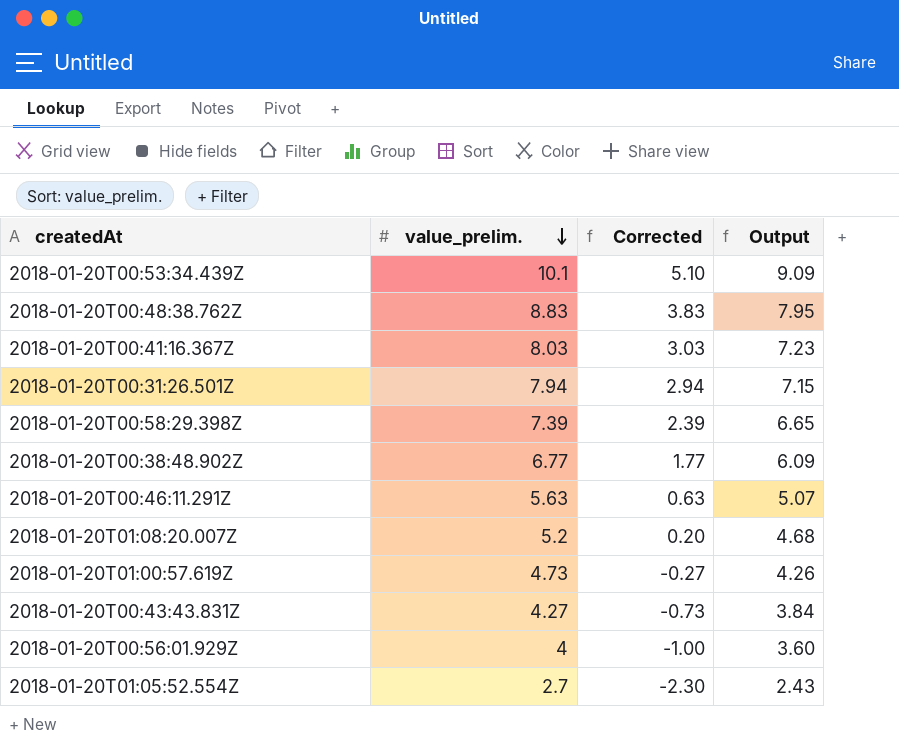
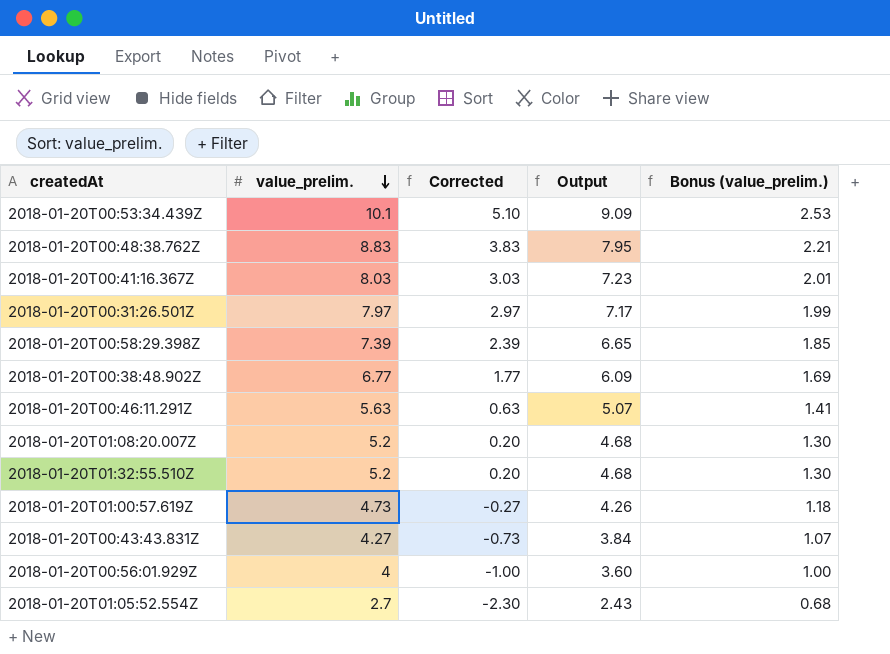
column Bonus (value_prelim.) | formula: none -> [value_prelim.] * 0.25
2018-01-20T00:31:26.501Z | value_prelim.: 7.94 -> 7.97
2018-01-20T00:31:26.501Z | Corrected: 2.94 -> 2.97
2018-01-20T00:31:26.501Z | Output: 7.15 -> 7.17
row 2018-01-20T01:32:55.510Z: none -> 5.2 | 0.20 | 4.68 | 1.30

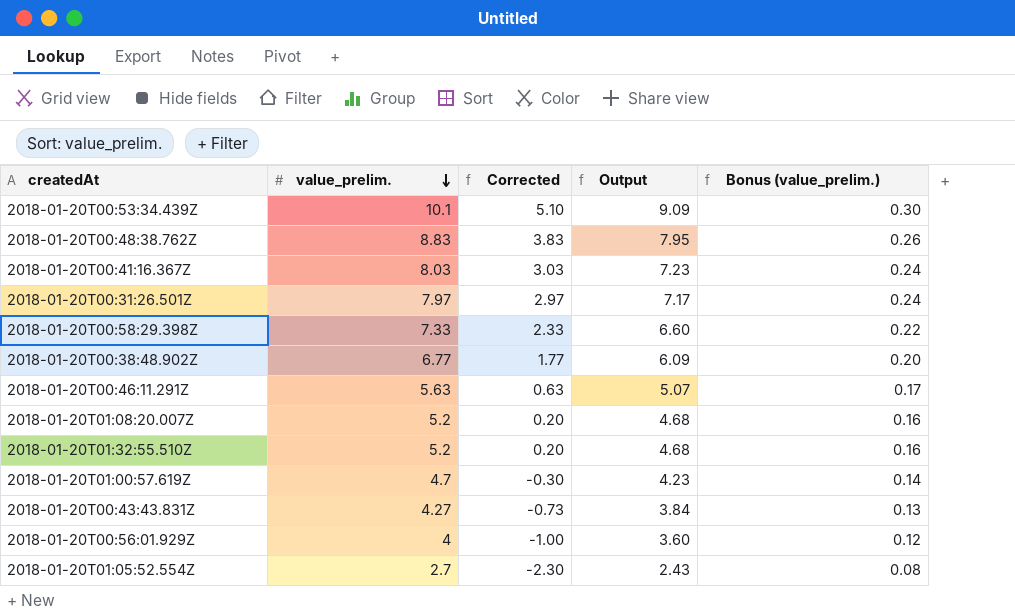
column Bonus (value_prelim.) | formula: [value_prelim.] * 0.25 -> [value_prelim.] * 0.03
2018-01-20T00:58:29.398Z | value_prelim.: 7.39 -> 7.33
2018-01-20T00:58:29.398Z | Corrected: 2.39 -> 2.33
2018-01-20T00:58:29.398Z | Output: 6.65 -> 6.60
2018-01-20T01:00:57.619Z | value_prelim.: 4.73 -> 4.7
2018-01-20T01:00:57.619Z | Corrected: -0.27 -> -0.30
2018-01-20T01:00:57.619Z | Output: 4.26 -> 4.23

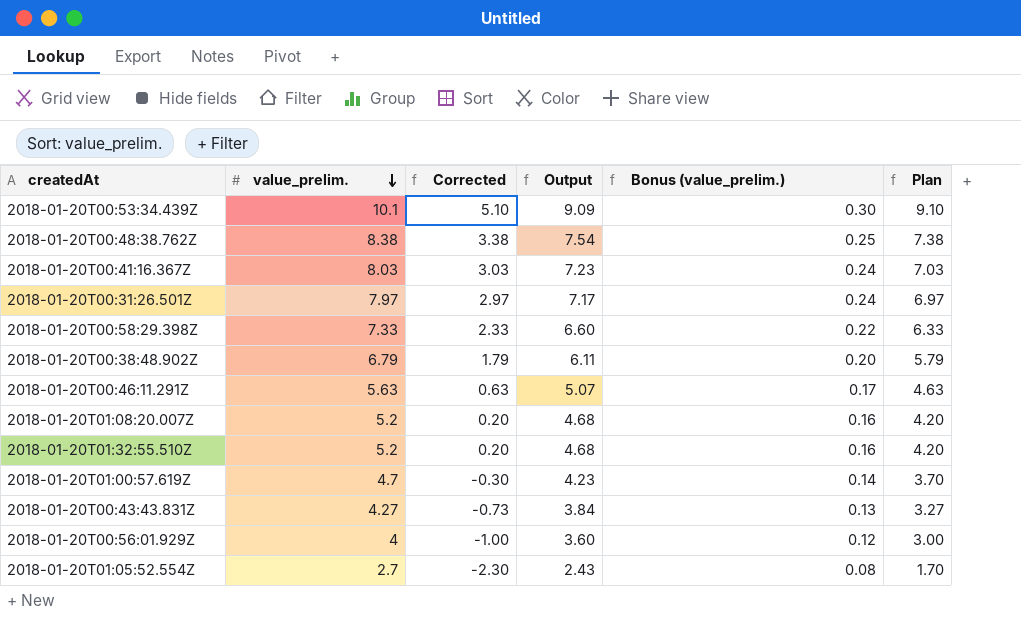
column Plan | formula: none -> [value_prelim.] - 1
2018-01-20T00:48:38.762Z | value_prelim.: 8.83 -> 8.38
2018-01-20T00:48:38.762Z | Corrected: 3.83 -> 3.38
2018-01-20T00:48:38.762Z | Output: 7.95 -> 7.54
2018-01-20T00:48:38.762Z | Bonus (value_prelim.): 0.26 -> 0.25
2018-01-20T00:38:48.902Z | value_prelim.: 6.77 -> 6.79
2018-01-20T00:38:48.902Z | Corrected: 1.77 -> 1.79
2018-01-20T00:38:48.902Z | Output: 6.09 -> 6.11

